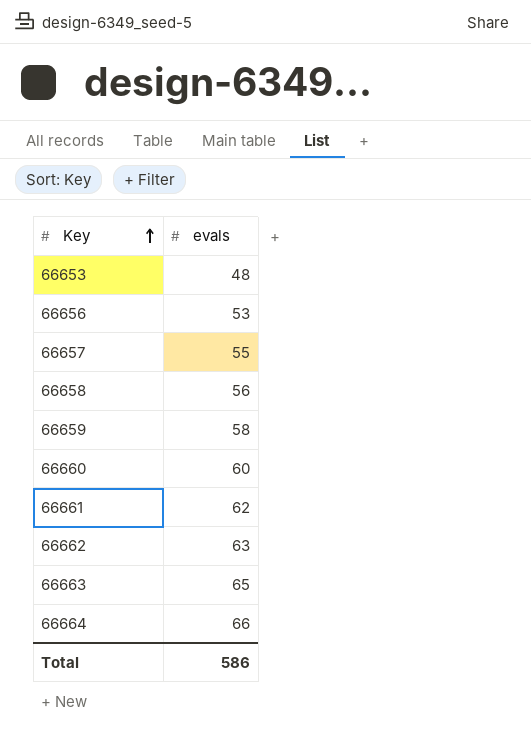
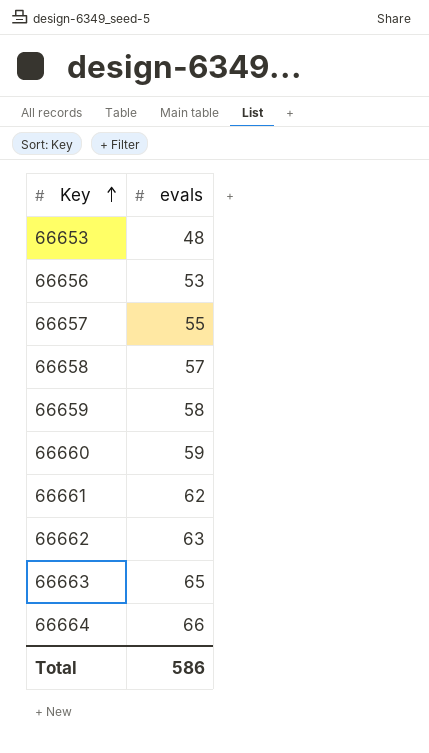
66658 | evals: 56 -> 57
66660 | evals: 60 -> 59

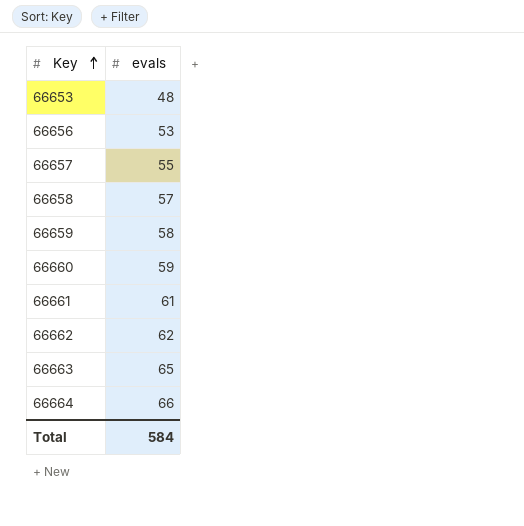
66661 | evals: 62 -> 61
66662 | evals: 63 -> 62
Total | evals: 586 -> 584

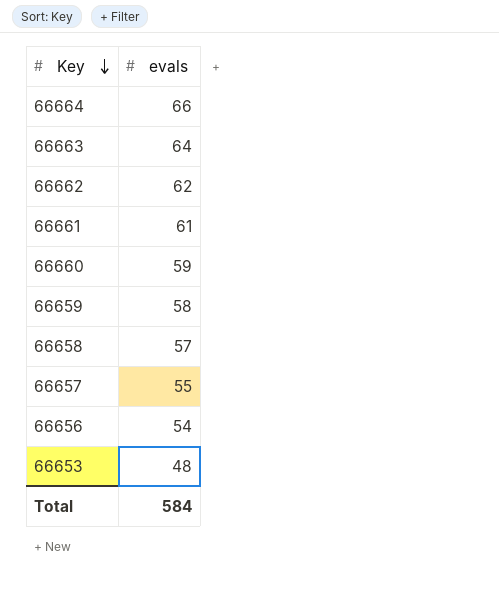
row order: Key ascending -> Key descending
66663 | evals: 65 -> 64
66656 | evals: 53 -> 54

